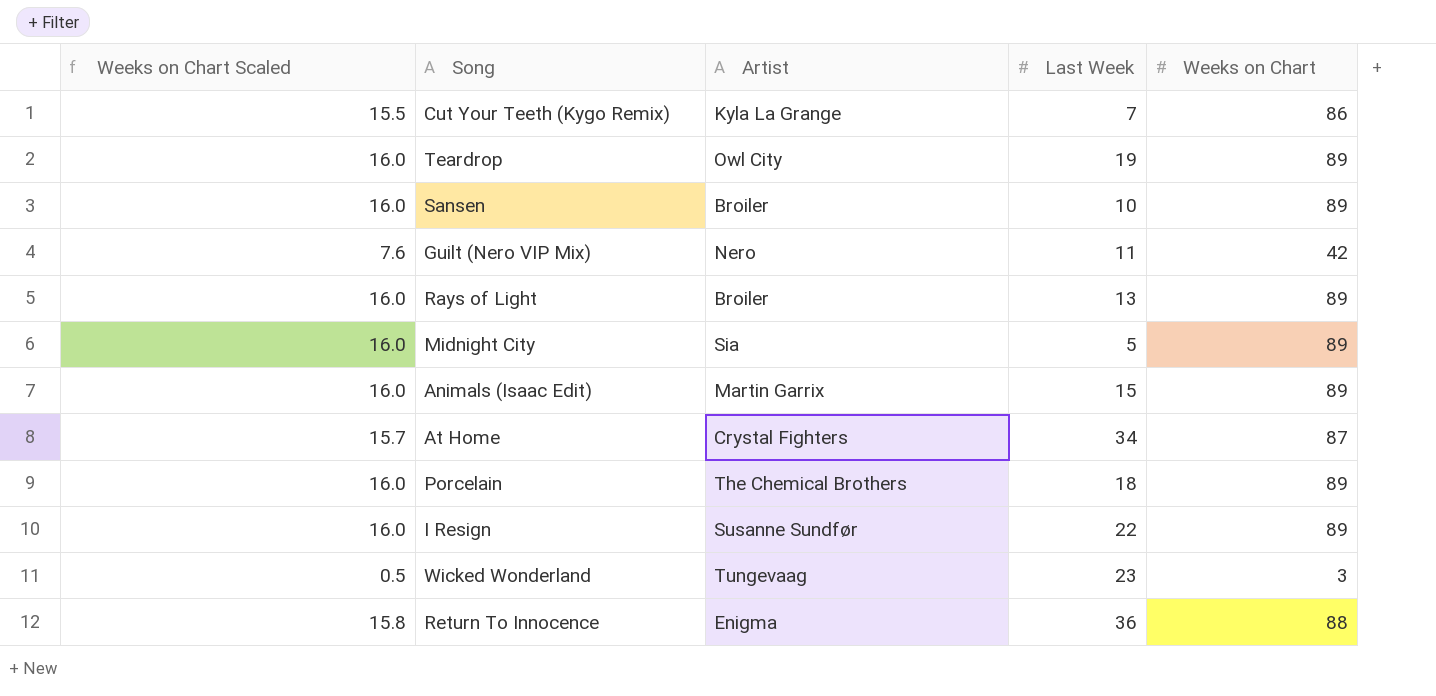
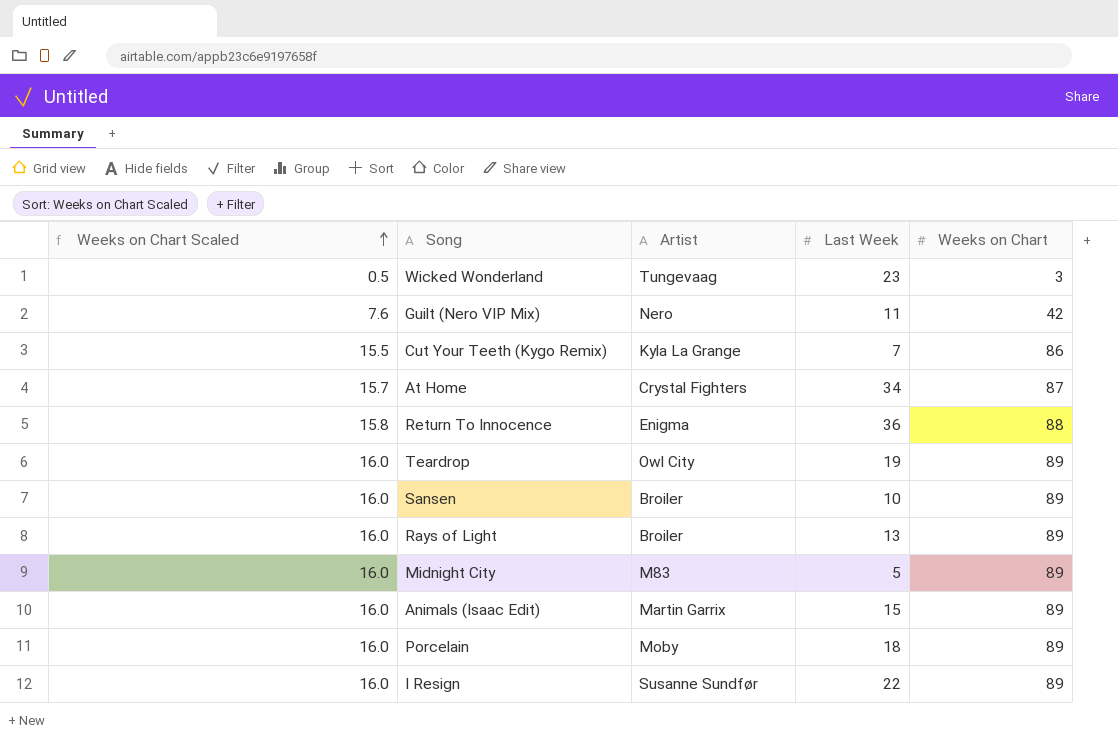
row order: none -> Weeks on Chart Scaled ascending
Midnight City | Artist: Sia -> M83
Porcelain | Artist: The Chemical Brothers -> Moby

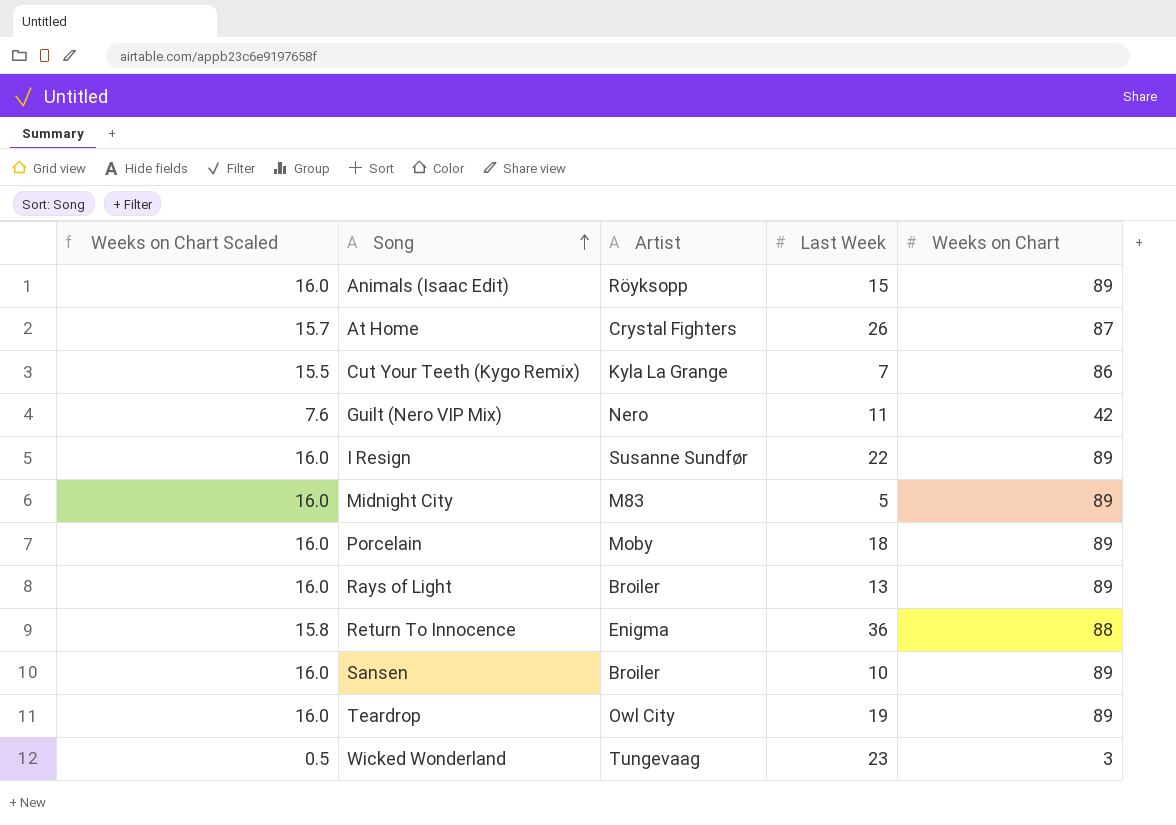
row order: Weeks on Chart Scaled ascending -> Song ascending
Animals (Isaac Edit) | Artist: Martin Garrix -> Röyksopp
At Home | Last Week: 34 -> 26

